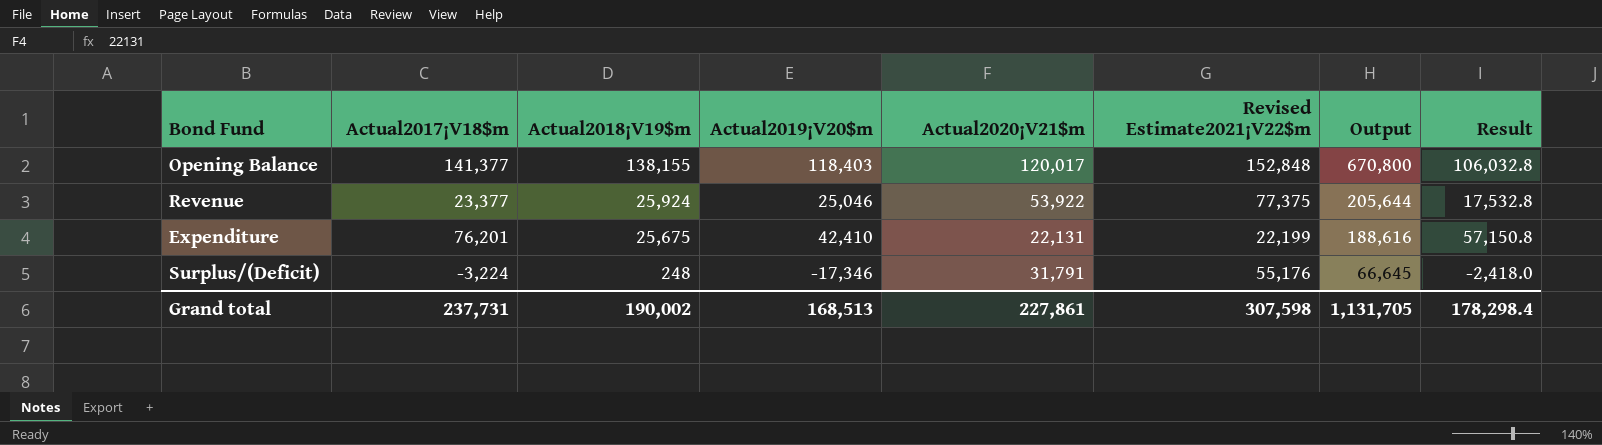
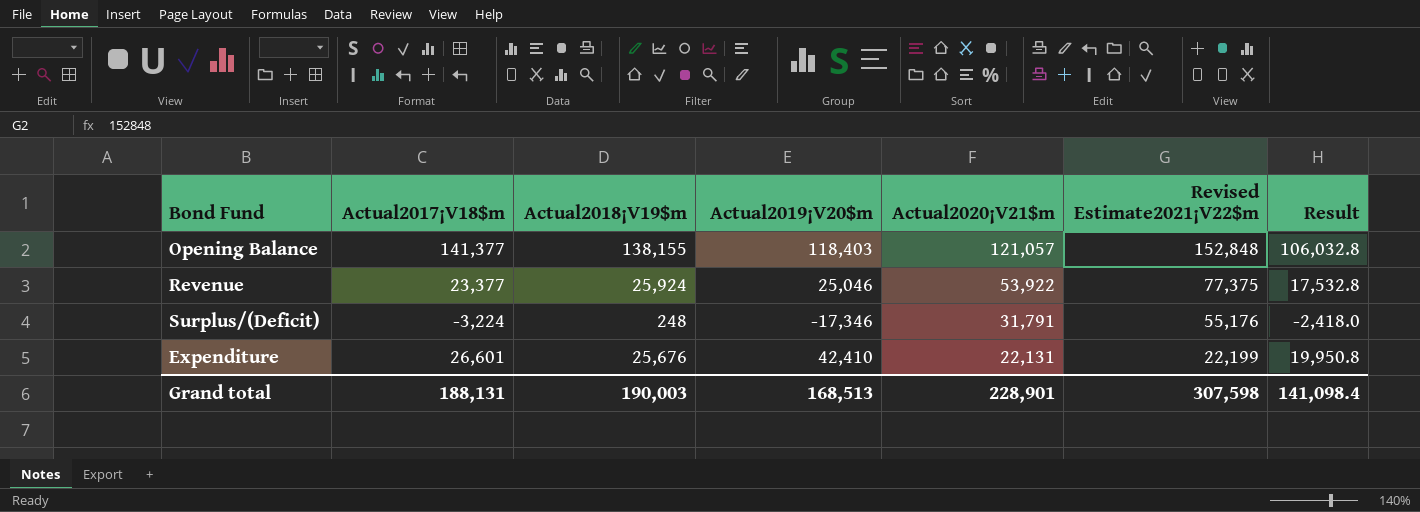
row order: Actual2018¡V19$m descending -> Actual2020¡V21$m descending
column Output | formula: [Actual2017¡V18$m] + [Actual2018¡V19$m] + [Actual2019¡V20$m] + [Actual2020¡V21$m] + [Revised Estimate2021¡V22$m] -> none
Opening Balance | Actual2020¡V21$m: 120,017 -> 121,057
Expenditure | Actual2017¡V18$m: 76,201 -> 26,601
Expenditure | Actual2018¡V19$m: 25,675 -> 25,676
Expenditure | Result: 57,150.8 -> 19,950.8
Grand total | Actual2017¡V18$m: 237,731 -> 188,131
Grand total | Actual2018¡V19$m: 190,002 -> 190,003
Grand total | Actual2020¡V21$m: 227,861 -> 228,901
Grand total | Result: 178,298.4 -> 141,098.4

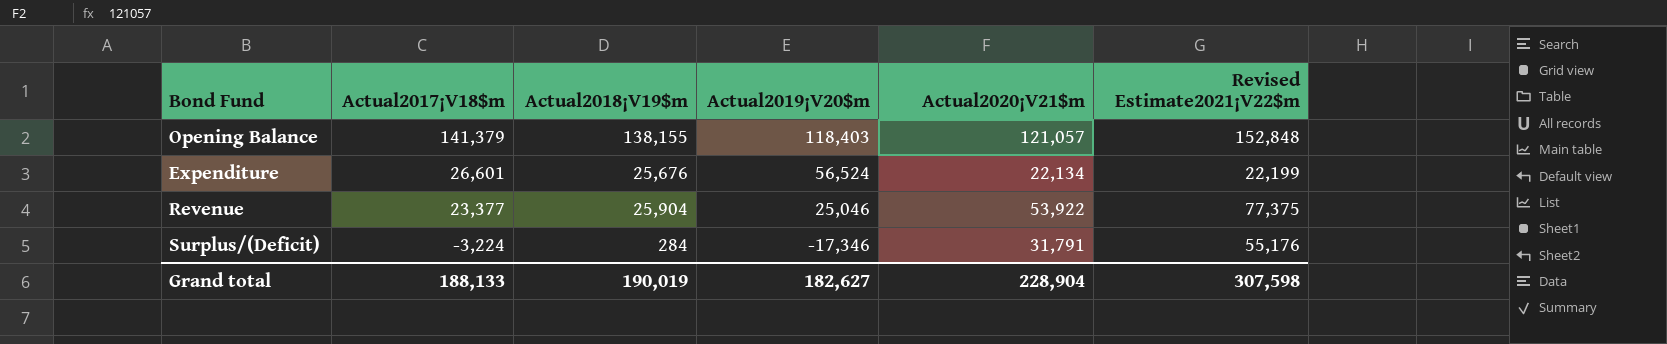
row order: Actual2020¡V21$m descending -> Actual2017¡V18$m descending
column Result | formula: [Actual2017¡V18$m] * 0.75 -> none
Opening Balance | Actual2017¡V18$m: 141,377 -> 141,379
Expenditure | Actual2019¡V20$m: 42,410 -> 56,524
Expenditure | Actual2020¡V21$m: 22,131 -> 22,134
Revenue | Actual2018¡V19$m: 25,924 -> 25,904
Surplus/(Deficit) | Actual2018¡V19$m: 248 -> 284
Grand total | Actual2017¡V18$m: 188,131 -> 188,133
Grand total | Actual2018¡V19$m: 190,003 -> 190,019
Grand total | Actual2019¡V20$m: 168,513 -> 182,627
Grand total | Actual2020¡V21$m: 228,901 -> 228,904

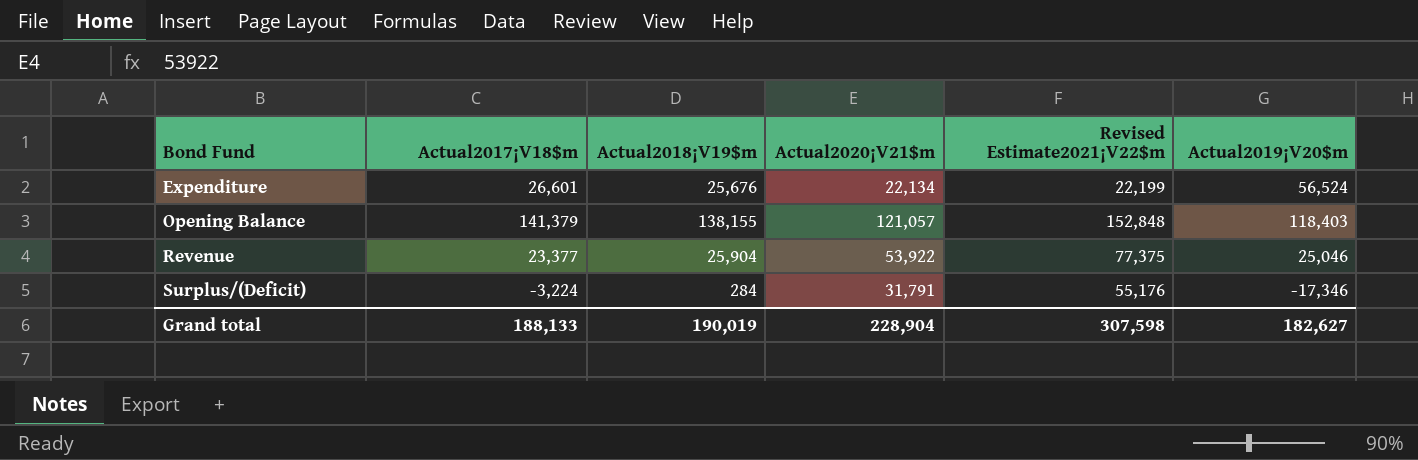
row order: Actual2017¡V18$m descending -> Bond Fund ascending
column Actual2019¡V20$m | position: 4 -> 6

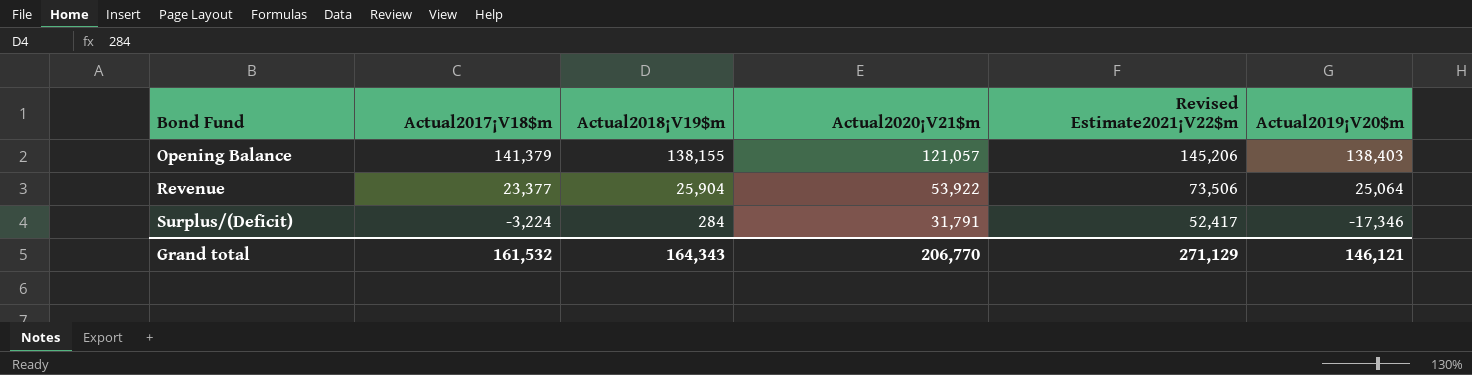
row Expenditure: 26,601 | 25,676 | 22,134 | 22,199 | 56,524 -> none
Opening Balance | Revised Estimate2021¡V22$m: 152,848 -> 145,206
Opening Balance | Actual2019¡V20$m: 118,403 -> 138,403
Revenue | Revised Estimate2021¡V22$m: 77,375 -> 73,506
Revenue | Actual2019¡V20$m: 25,046 -> 25,064
Surplus/(Deficit) | Revised Estimate2021¡V22$m: 55,176 -> 52,417
Grand total | Actual2017¡V18$m: 188,133 -> 161,532
Grand total | Actual2018¡V19$m: 190,019 -> 164,343
Grand total | Actual2020¡V21$m: 228,904 -> 206,770
Grand total | Revised Estimate2021¡V22$m: 307,598 -> 271,129
Grand total | Actual2019¡V20$m: 182,627 -> 146,121

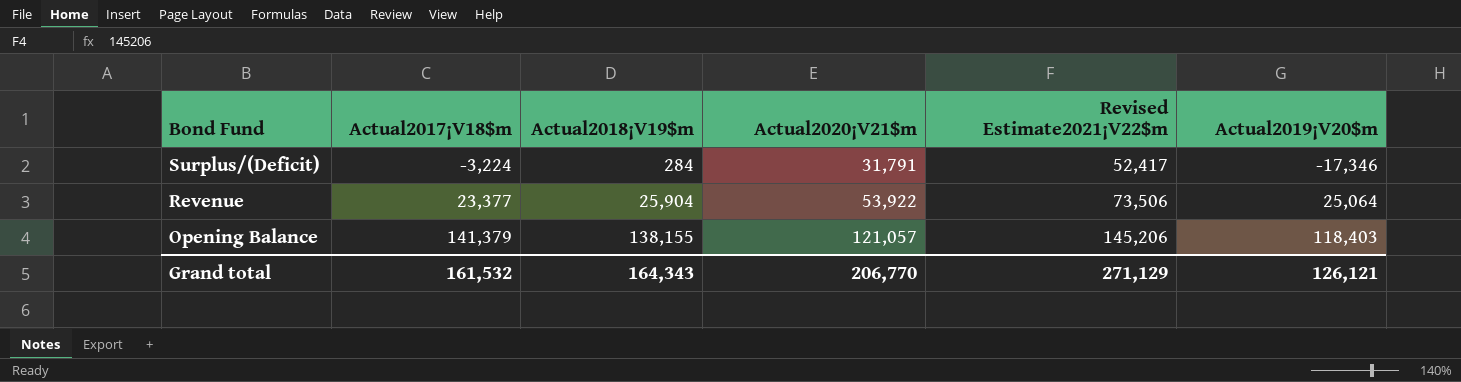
row order: Bond Fund ascending -> Bond Fund descending
Opening Balance | Actual2019¡V20$m: 138,403 -> 118,403
Grand total | Actual2019¡V20$m: 146,121 -> 126,121

